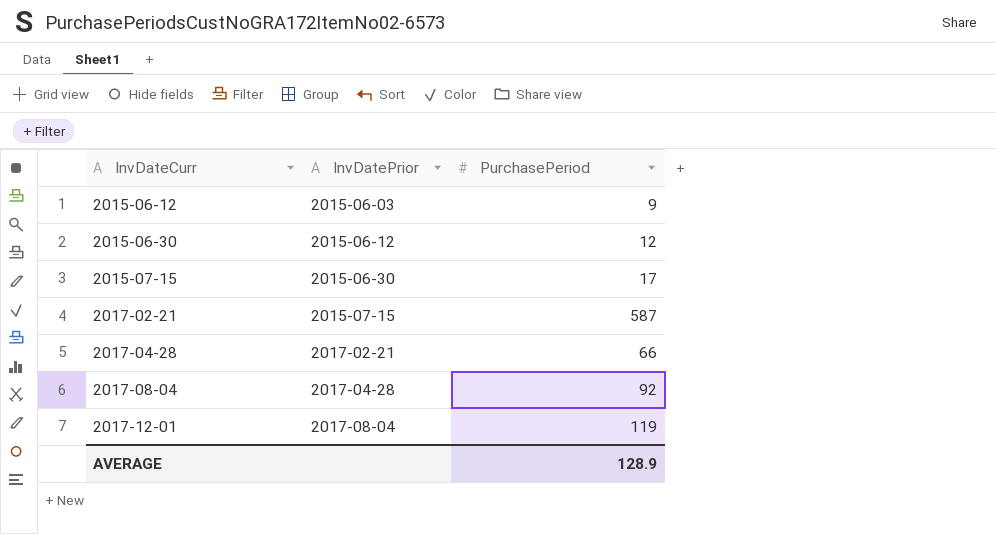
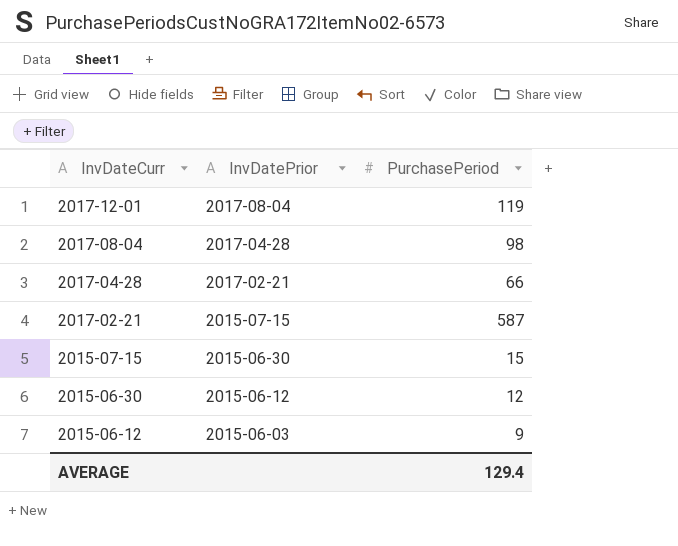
row order: InvDateCurr ascending -> InvDateCurr descending
2017-08-04 | PurchasePeriod: 92 -> 98
2015-07-15 | PurchasePeriod: 17 -> 15
AVERAGE | PurchasePeriod: 128.9 -> 129.4

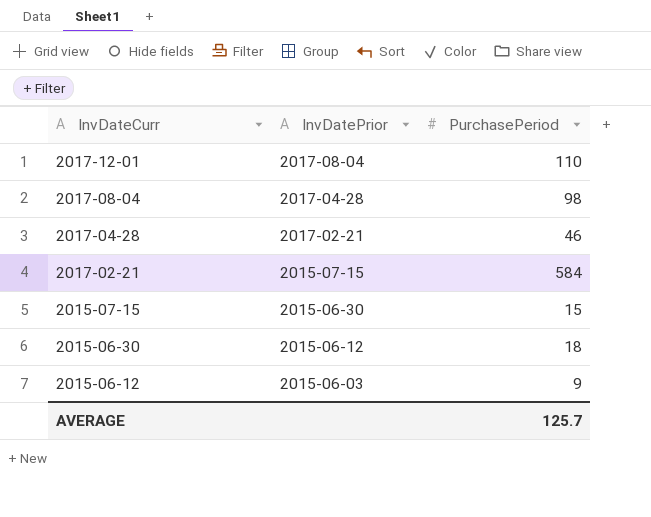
2017-12-01 | PurchasePeriod: 119 -> 110
2017-04-28 | PurchasePeriod: 66 -> 46
2017-02-21 | PurchasePeriod: 587 -> 584
2015-06-30 | PurchasePeriod: 12 -> 18
AVERAGE | PurchasePeriod: 129.4 -> 125.7

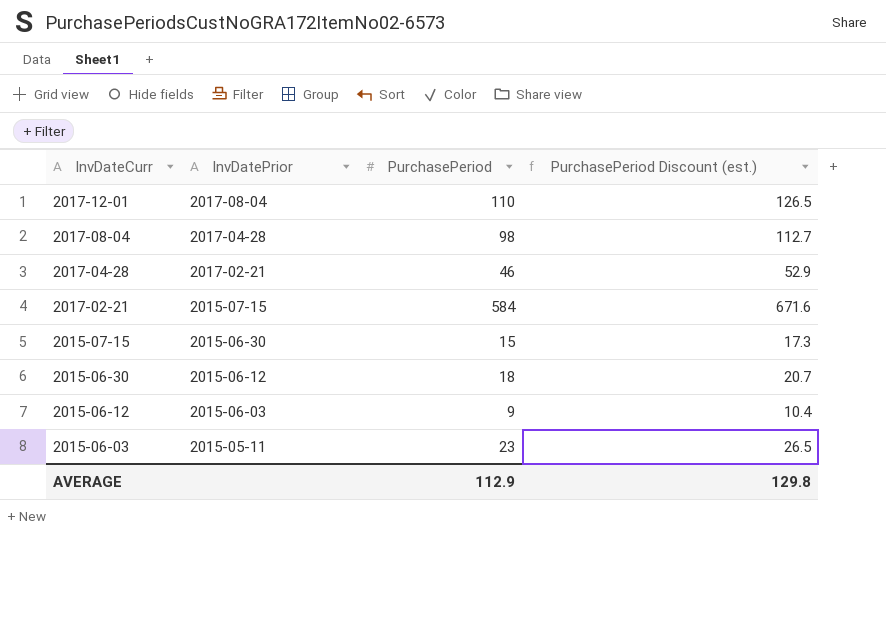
column PurchasePeriod Discount (est.) | formula: none -> [PurchasePeriod] * 1.15
row 2015-06-03: none -> 2015-05-11 | 23 | 26.5
AVERAGE | PurchasePeriod: 125.7 -> 112.9

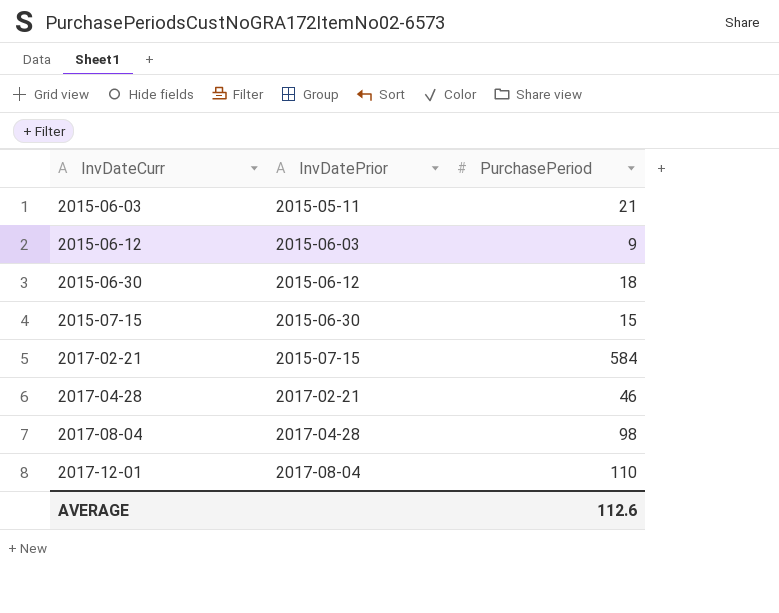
row order: InvDateCurr descending -> InvDateCurr ascending
column PurchasePeriod Discount (est.) | formula: [PurchasePeriod] * 1.15 -> none
2015-06-03 | PurchasePeriod: 23 -> 21
AVERAGE | PurchasePeriod: 112.9 -> 112.6

